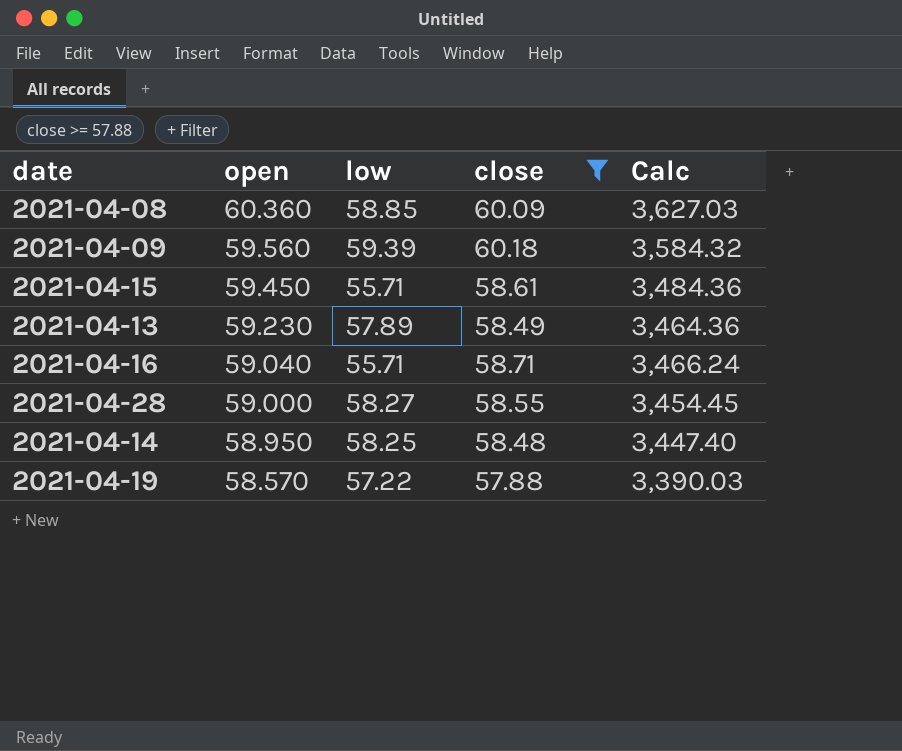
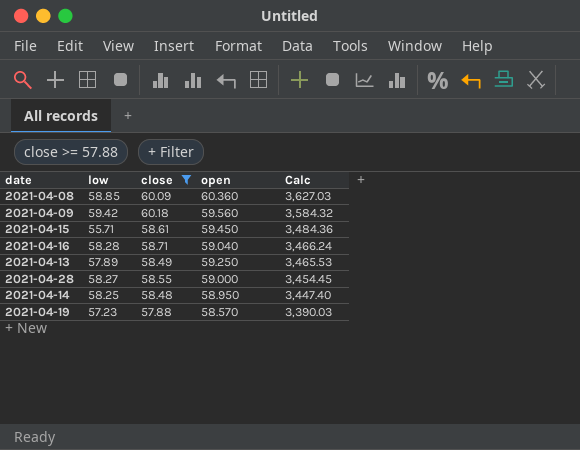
row order: open descending -> Calc descending
column open | position: 2 -> 4
2021-04-09 | low: 59.39 -> 59.42
2021-04-16 | low: 55.71 -> 58.28
2021-04-13 | open: 59.230 -> 59.250
2021-04-13 | Calc: 3,464.36 -> 3,465.53
2021-04-19 | low: 57.22 -> 57.23

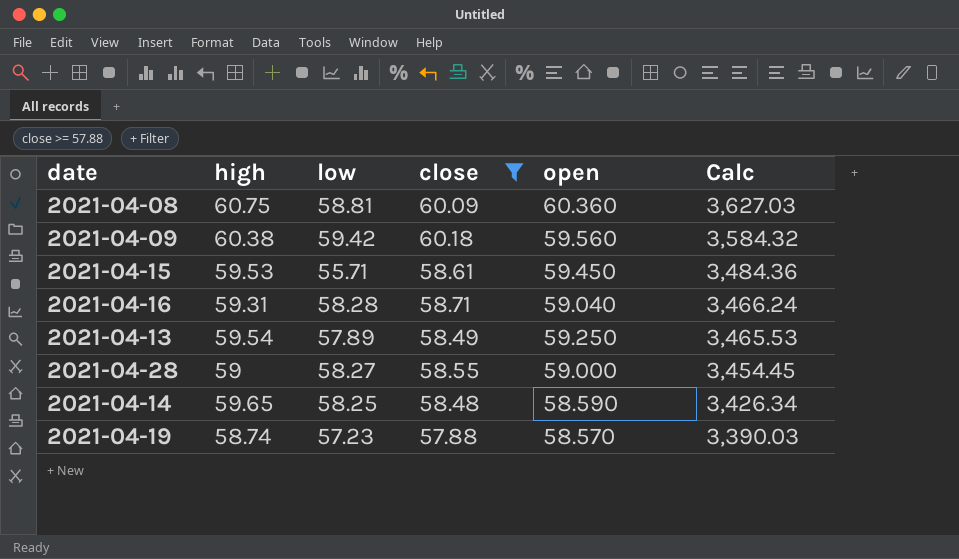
column high | position: none -> 2
2021-04-08 | low: 58.85 -> 58.81
2021-04-14 | open: 58.950 -> 58.590
2021-04-14 | Calc: 3,447.40 -> 3,426.34

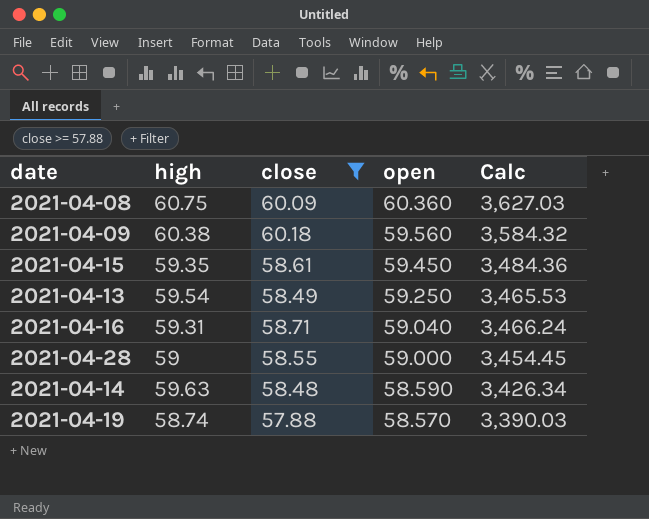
row order: Calc descending -> open descending
column low | position: 3 -> none
2021-04-15 | high: 59.53 -> 59.35
2021-04-14 | high: 59.65 -> 59.63

